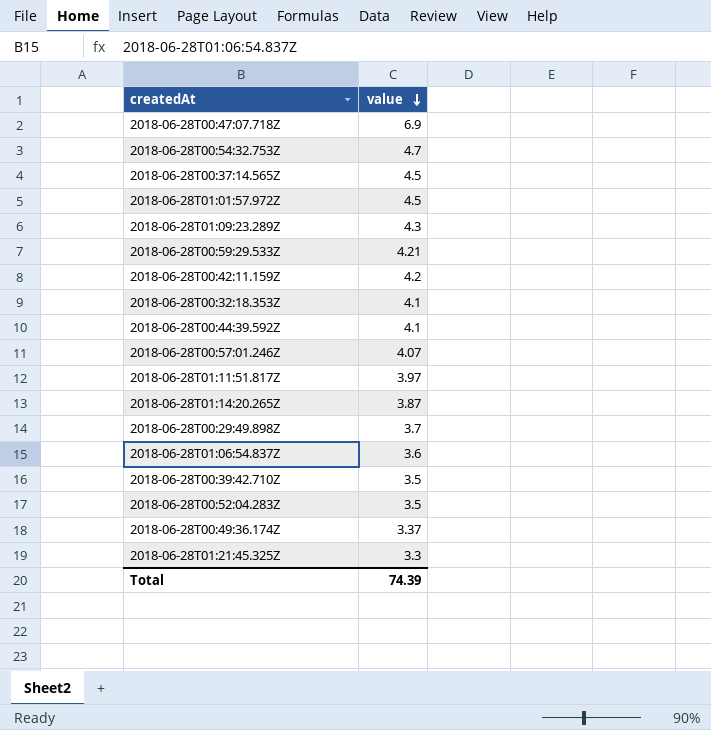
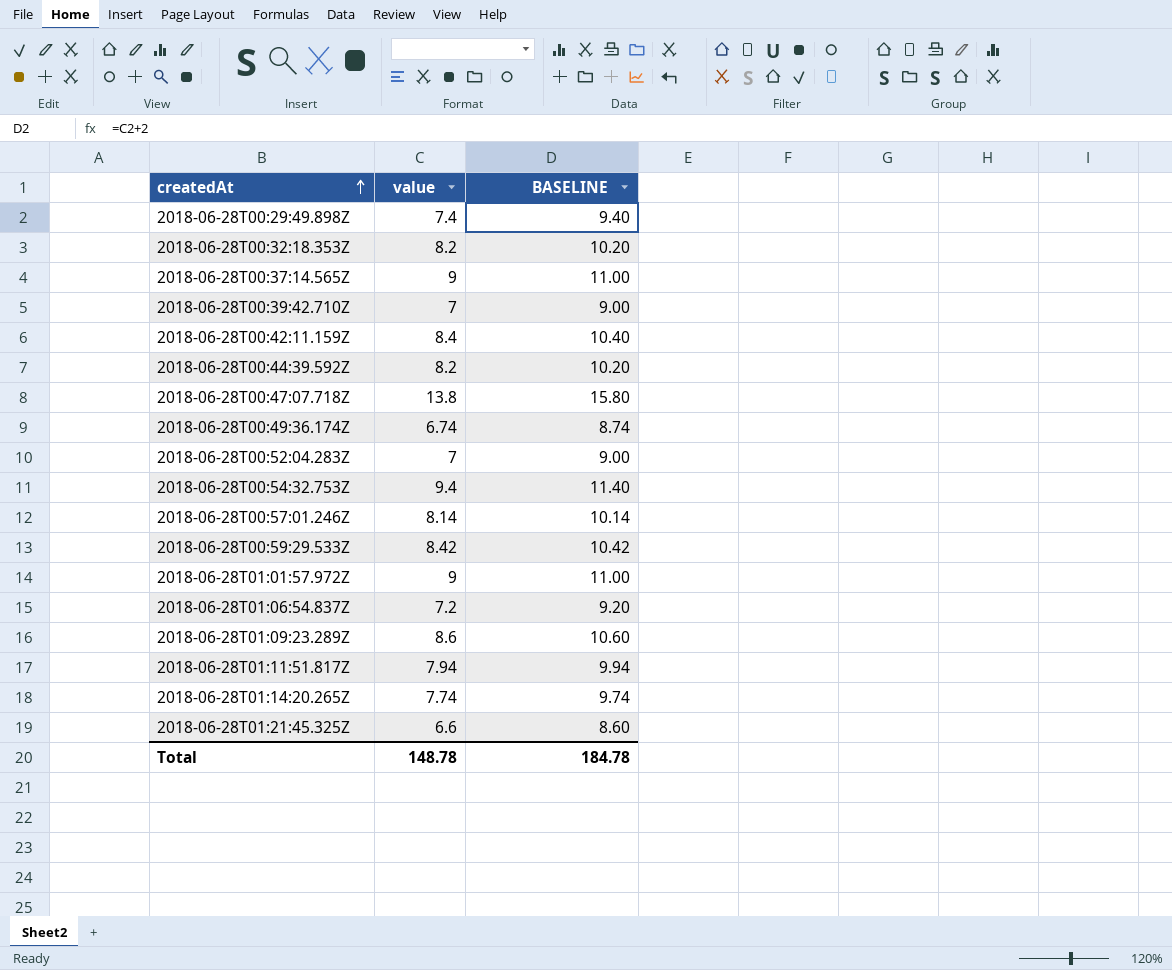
row order: value descending -> createdAt ascending
column BASELINE | formula: none -> [value] + 2
2018-06-28T00:29:49.898Z | value: 3.7 -> 7.4
2018-06-28T00:32:18.353Z | value: 4.1 -> 8.2
2018-06-28T00:37:14.565Z | value: 4.5 -> 9
2018-06-28T00:39:42.710Z | value: 3.5 -> 7
2018-06-28T00:42:11.159Z | value: 4.2 -> 8.4
2018-06-28T00:44:39.592Z | value: 4.1 -> 8.2
2018-06-28T00:47:07.718Z | value: 6.9 -> 13.8
2018-06-28T00:49:36.174Z | value: 3.37 -> 6.74
2018-06-28T00:52:04.283Z | value: 3.5 -> 7
2018-06-28T00:54:32.753Z | value: 4.7 -> 9.4
2018-06-28T00:57:01.246Z | value: 4.07 -> 8.14
2018-06-28T00:59:29.533Z | value: 4.21 -> 8.42
2018-06-28T01:01:57.972Z | value: 4.5 -> 9
2018-06-28T01:06:54.837Z | value: 3.6 -> 7.2
2018-06-28T01:09:23.289Z | value: 4.3 -> 8.6
2018-06-28T01:11:51.817Z | value: 3.97 -> 7.94
2018-06-28T01:14:20.265Z | value: 3.87 -> 7.74
2018-06-28T01:21:45.325Z | value: 3.3 -> 6.6
Total | value: 74.39 -> 148.78

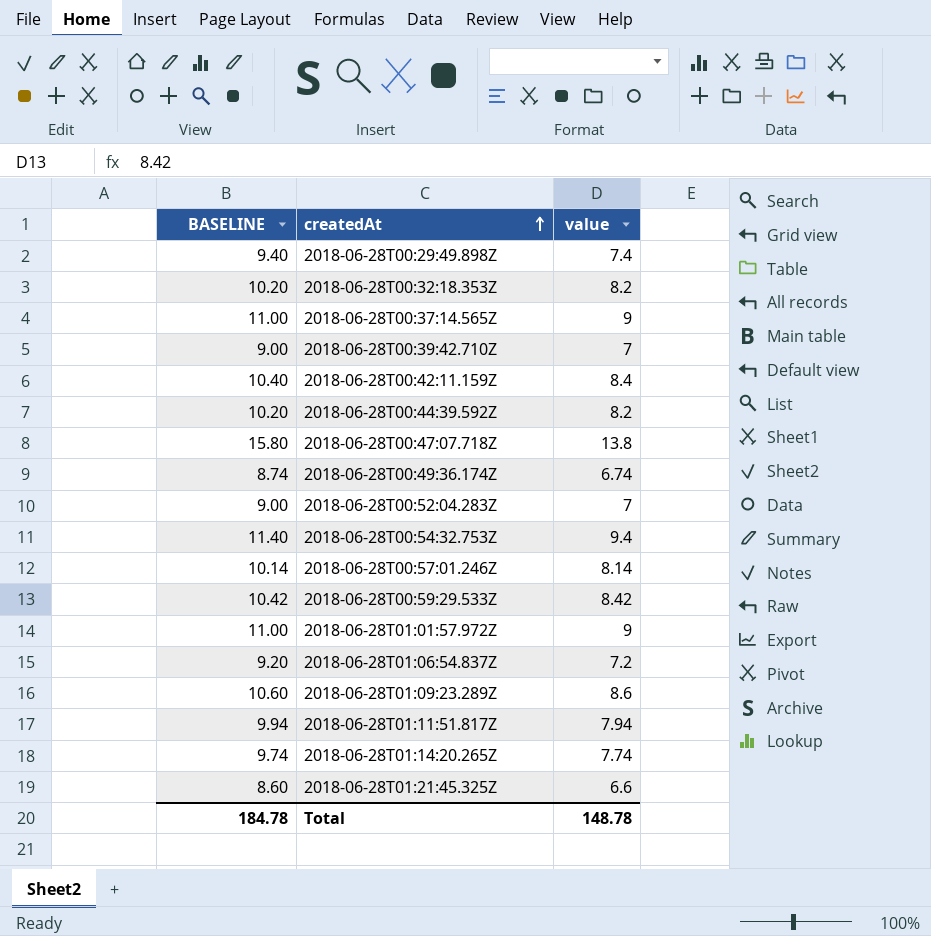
column BASELINE | position: 3 -> 1

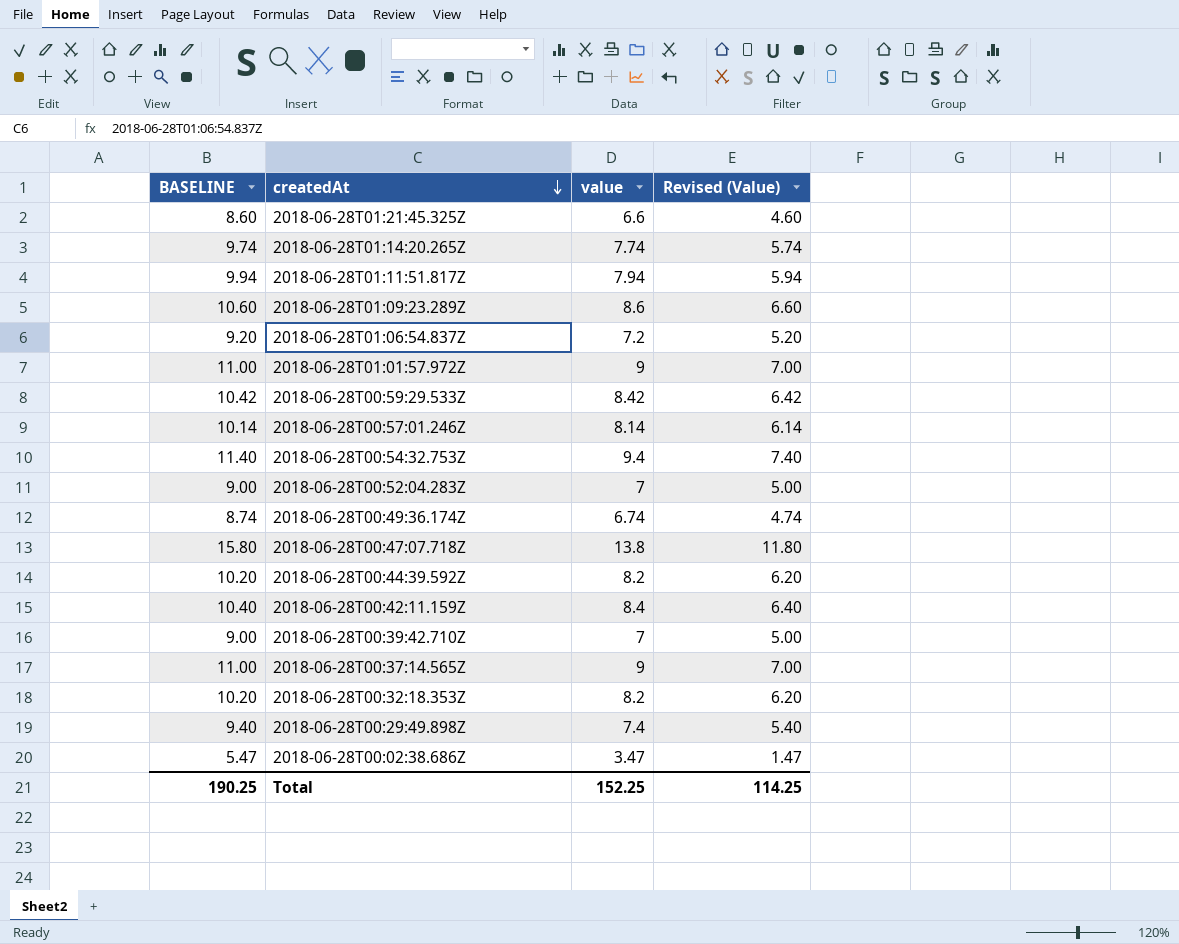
row order: createdAt ascending -> createdAt descending
column Revised (Value) | formula: none -> [value] - 2
row 2018-06-28T00:02:38.686Z: none -> 5.47 | 3.47 | 1.47
Total | BASELINE: 184.78 -> 190.25
Total | value: 148.78 -> 152.25

